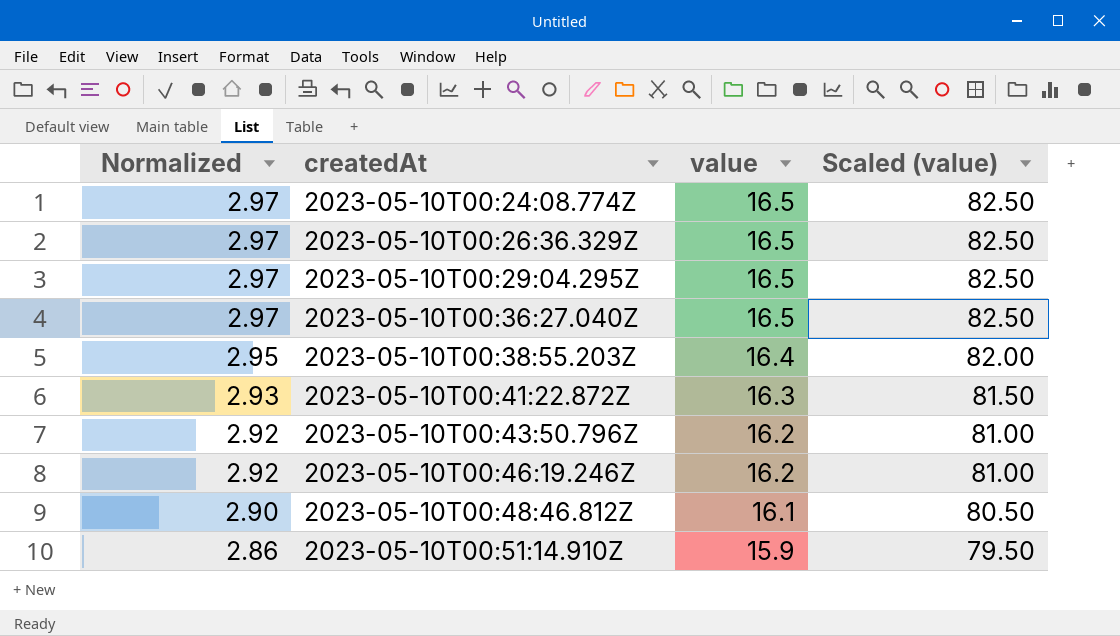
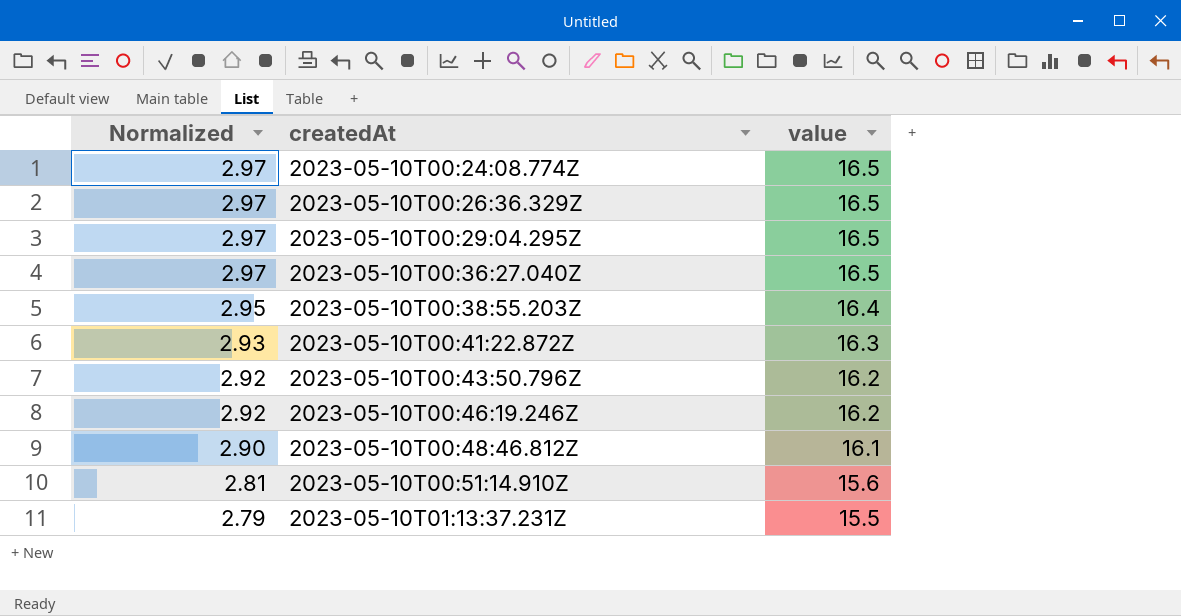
column Scaled (value) | formula: [value] * 5 -> none
2023-05-10T00:51:14.910Z | Normalized: 2.86 -> 2.81
2023-05-10T00:51:14.910Z | value: 15.9 -> 15.6
row 2023-05-10T01:13:37.231Z: none -> 2.79 | 15.5

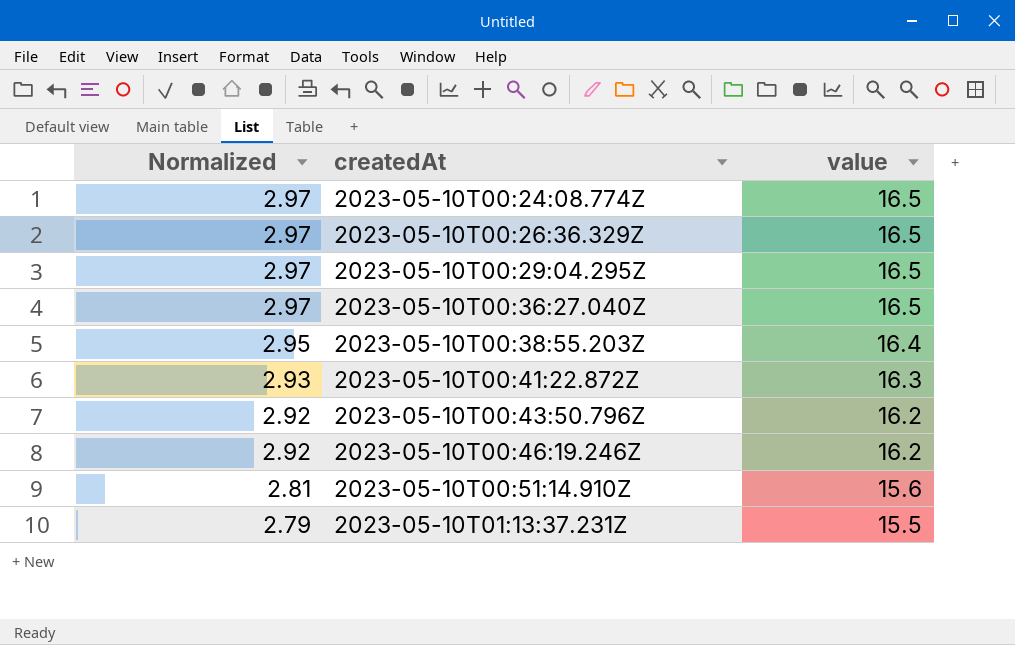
row 2023-05-10T00:48:46.812Z: 2.90 | 16.1 -> none

